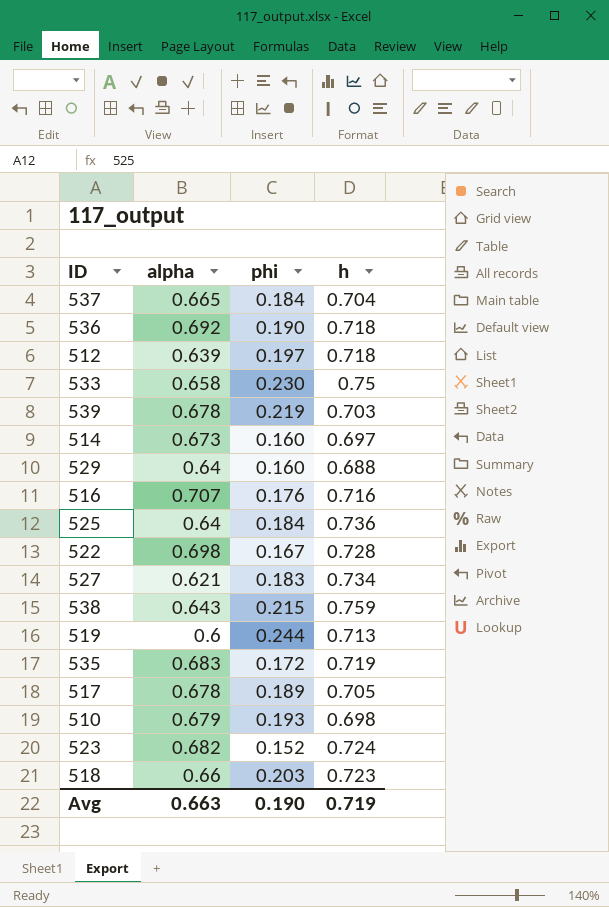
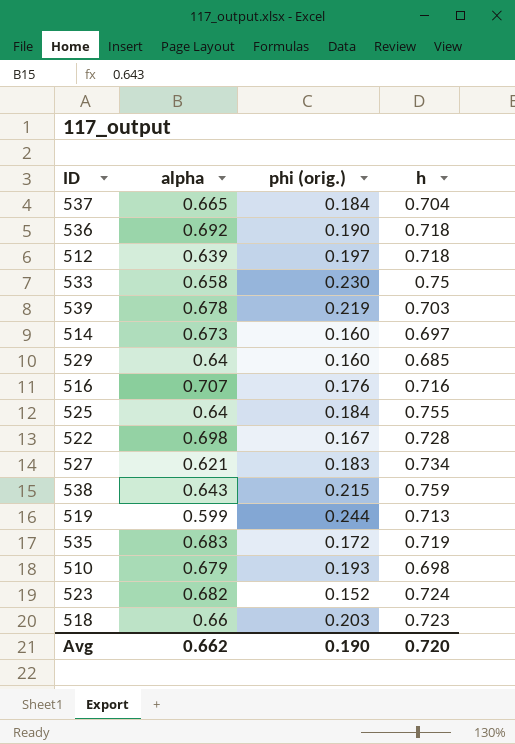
column name: phi -> phi (orig.)
row 517: 0.678 | 0.189 | 0.705 -> none
529 | h: 0.688 -> 0.685
525 | h: 0.736 -> 0.755
519 | alpha: 0.6 -> 0.599
Avg | alpha: 0.663 -> 0.662
Avg | h: 0.719 -> 0.720

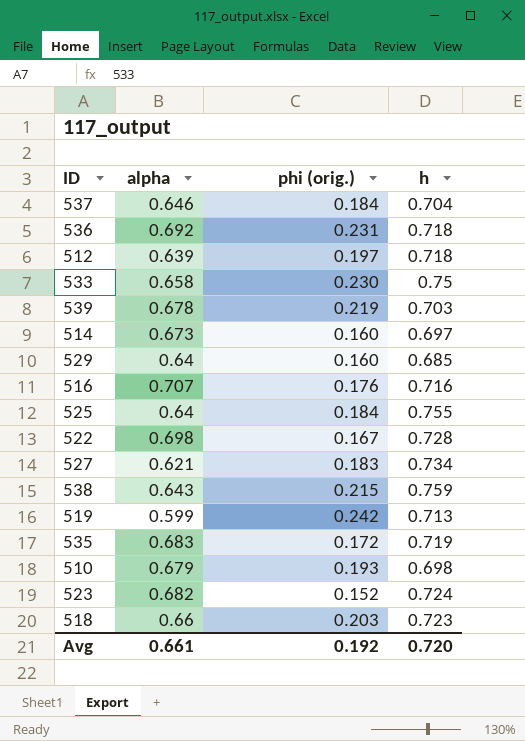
537 | alpha: 0.665 -> 0.646
536 | phi (orig.): 0.190 -> 0.231
519 | phi (orig.): 0.244 -> 0.242
Avg | alpha: 0.662 -> 0.661
Avg | phi (orig.): 0.190 -> 0.192

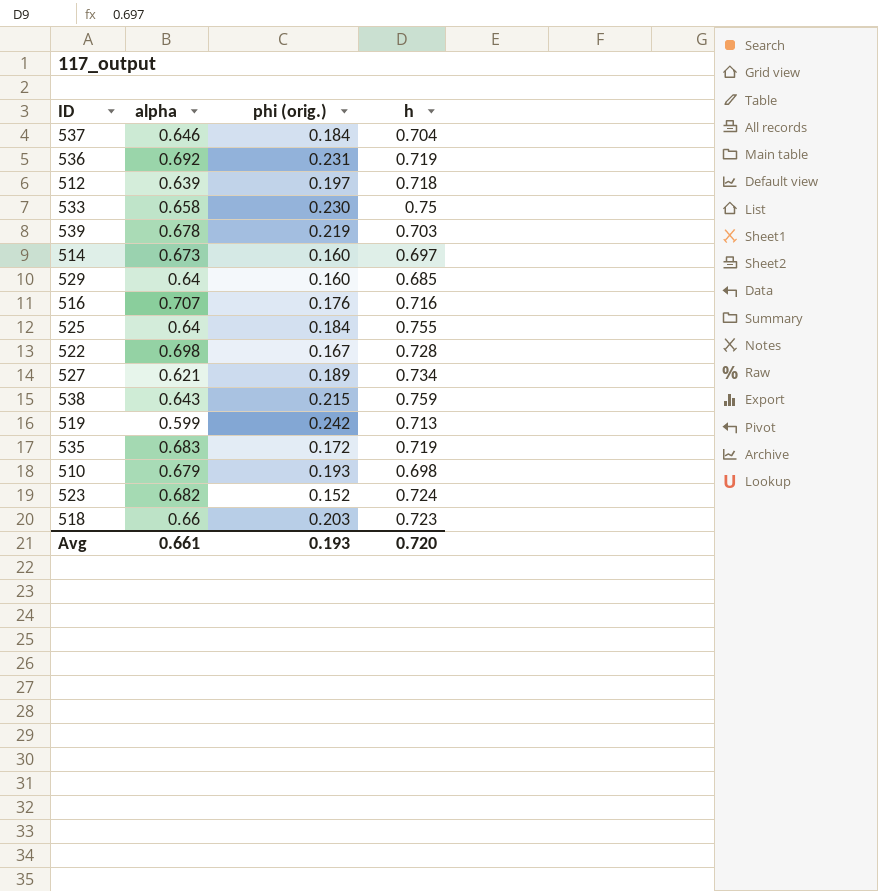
536 | h: 0.718 -> 0.719
527 | phi (orig.): 0.183 -> 0.189
Avg | phi (orig.): 0.192 -> 0.193

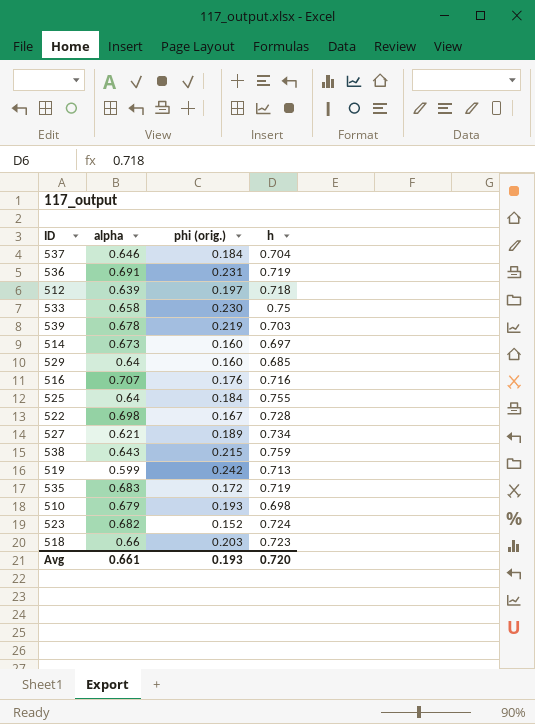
536 | alpha: 0.692 -> 0.691

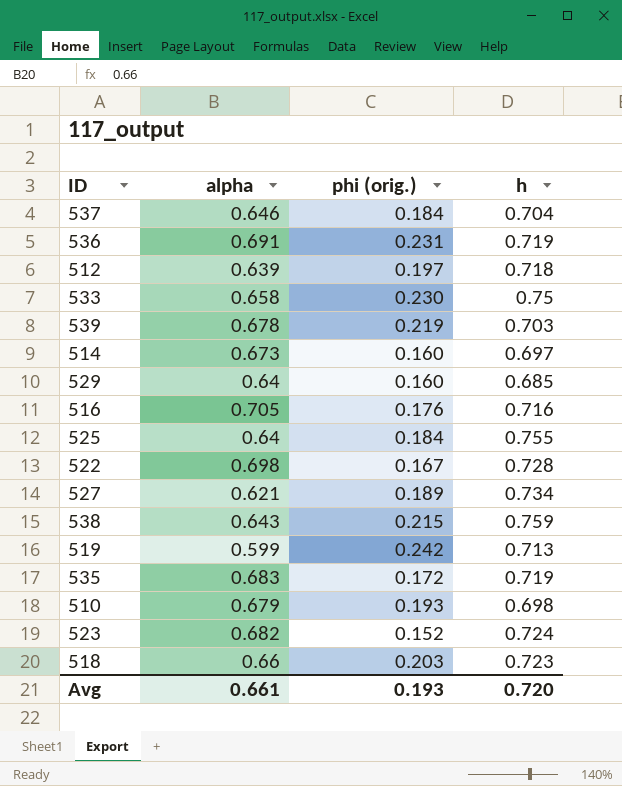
516 | alpha: 0.707 -> 0.705

